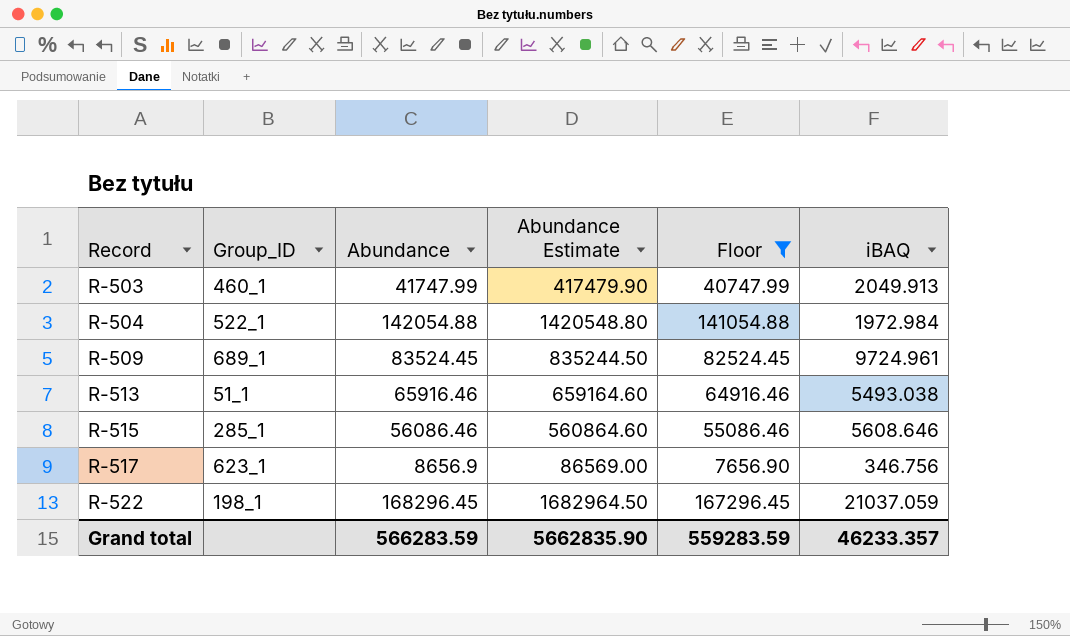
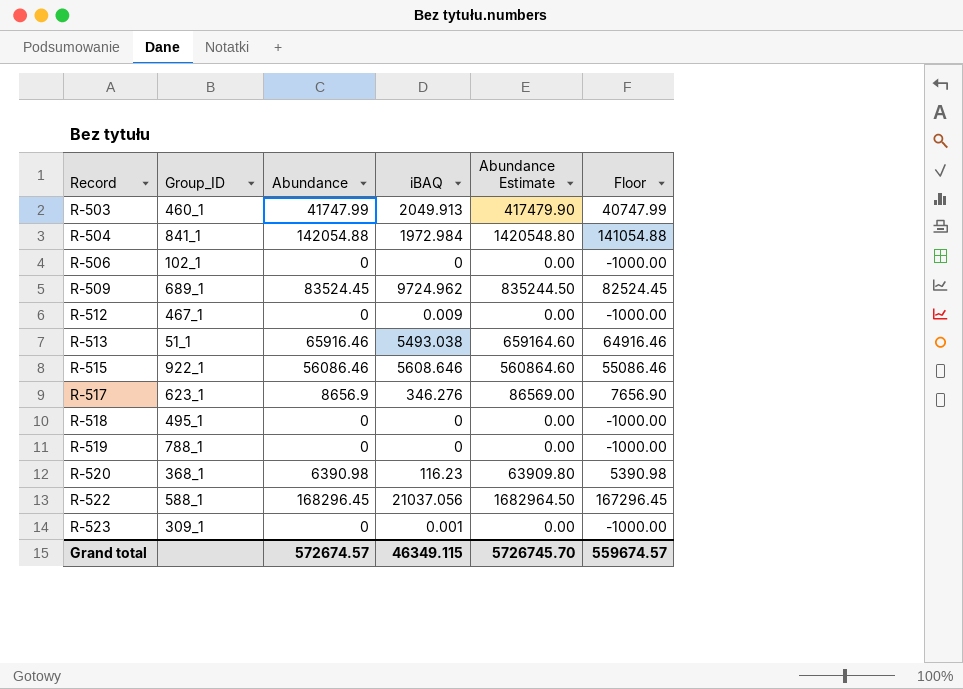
filter: Floor >= 7656.90 -> none
column iBAQ | position: 6 -> 4
R-504 | Group_ID: 522_1 -> 841_1
R-509 | iBAQ: 9724.961 -> 9724.962
R-515 | Group_ID: 285_1 -> 922_1
R-517 | iBAQ: 346.756 -> 346.276
R-522 | Group_ID: 198_1 -> 588_1
R-522 | iBAQ: 21037.059 -> 21037.056
Grand total | Abundance: 566283.59 -> 572674.57
Grand total | iBAQ: 46233.357 -> 46349.115
Grand total | Abundance Estimate: 5662835.90 -> 5726745.70
Grand total | Floor: 559283.59 -> 559674.57

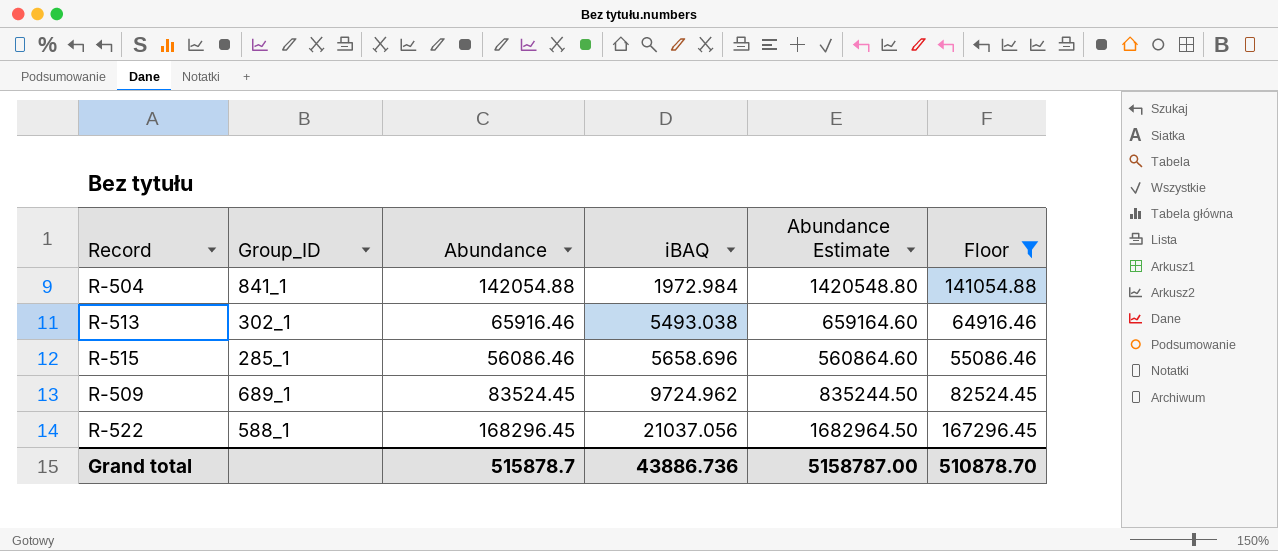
filter: none -> Floor >= 55086.46
row order: Record ascending -> iBAQ ascending
R-513 | Group_ID: 51_1 -> 302_1
R-515 | Group_ID: 922_1 -> 285_1
R-515 | iBAQ: 5608.646 -> 5658.696
Grand total | Abundance: 572674.57 -> 515878.7
Grand total | iBAQ: 46349.115 -> 43886.736
Grand total | Abundance Estimate: 5726745.70 -> 5158787.00
Grand total | Floor: 559674.57 -> 510878.70

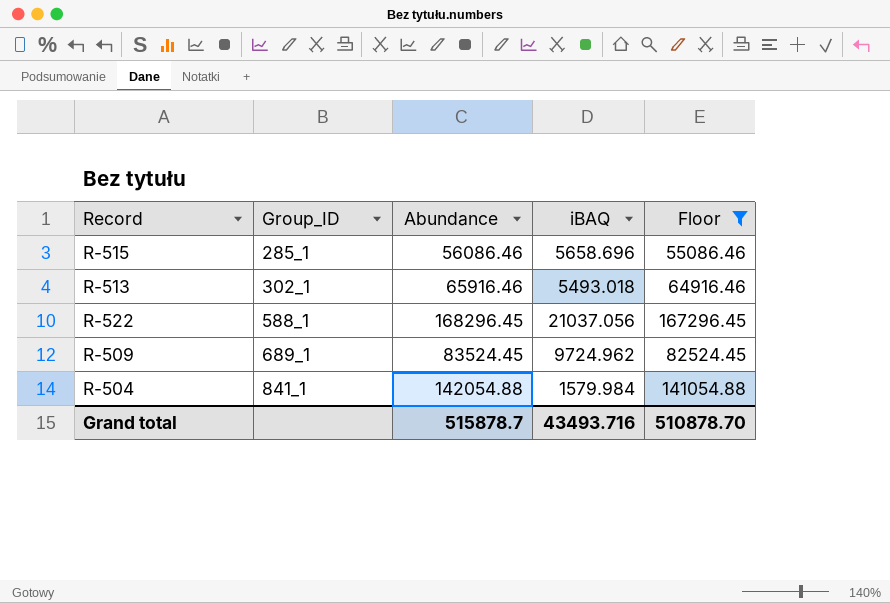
row order: iBAQ ascending -> Group_ID ascending
column Abundance Estimate | formula: [Abundance] * 10 -> none
R-513 | iBAQ: 5493.038 -> 5493.018
R-504 | iBAQ: 1972.984 -> 1579.984
Grand total | iBAQ: 43886.736 -> 43493.716

